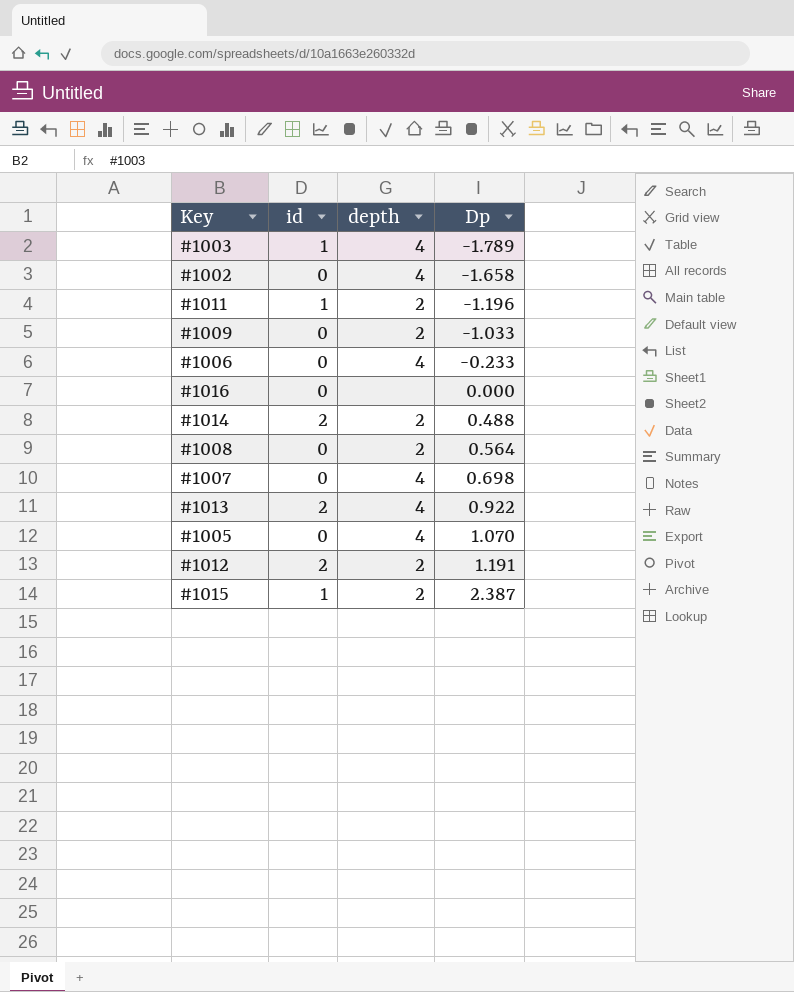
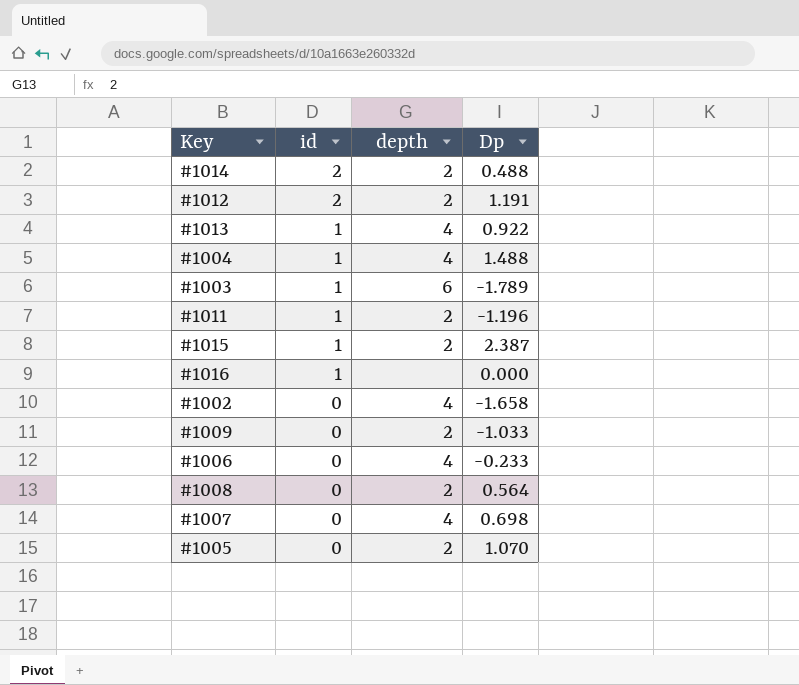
row order: Dp ascending -> id descending
#1013 | id: 2 -> 1
row #1004: none -> 1 | 4 | 1.488
#1003 | depth: 4 -> 6
#1016 | id: 0 -> 1
#1005 | depth: 4 -> 2

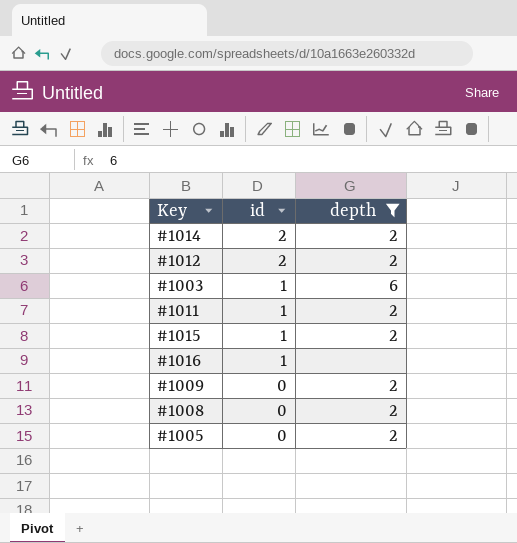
filter: none -> depth != 4
column Dp | position: 4 -> none

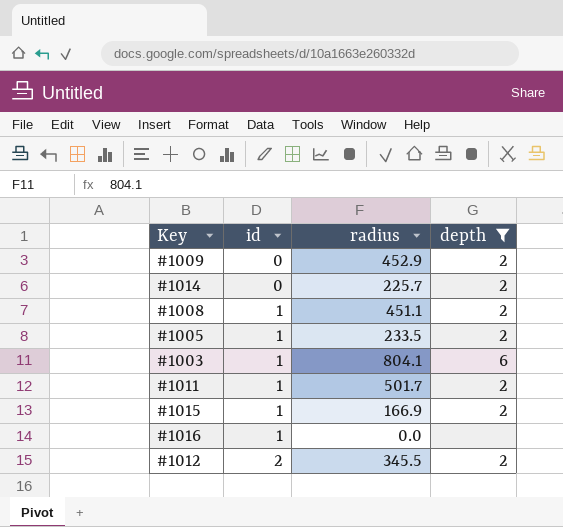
row order: id descending -> id ascending
column radius | position: none -> 3
#1014 | id: 2 -> 0
#1008 | id: 0 -> 1
#1005 | id: 0 -> 1

